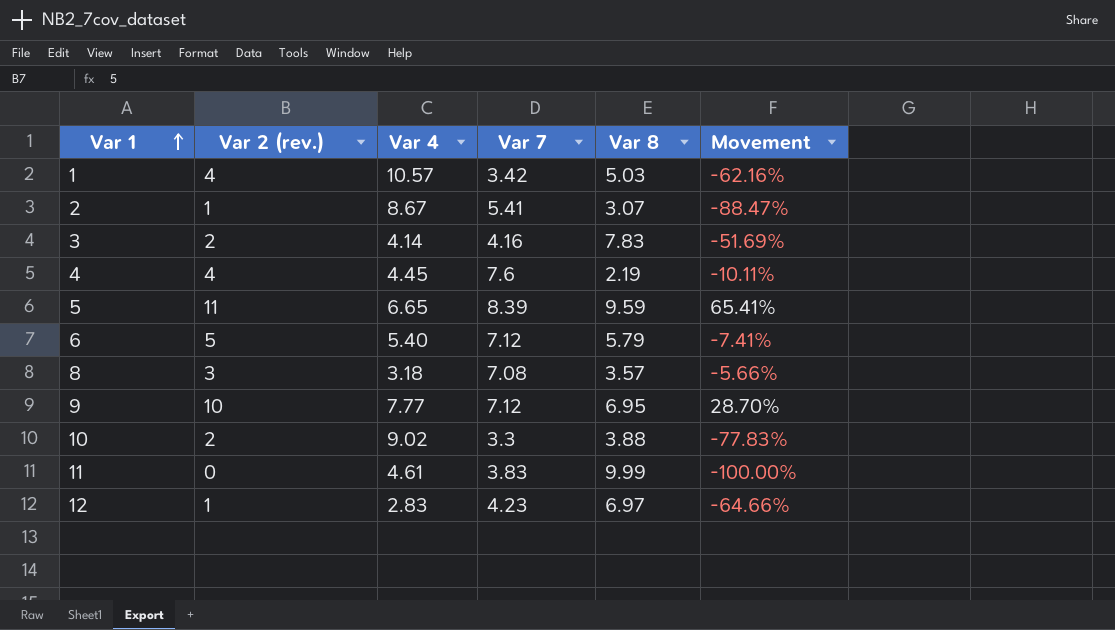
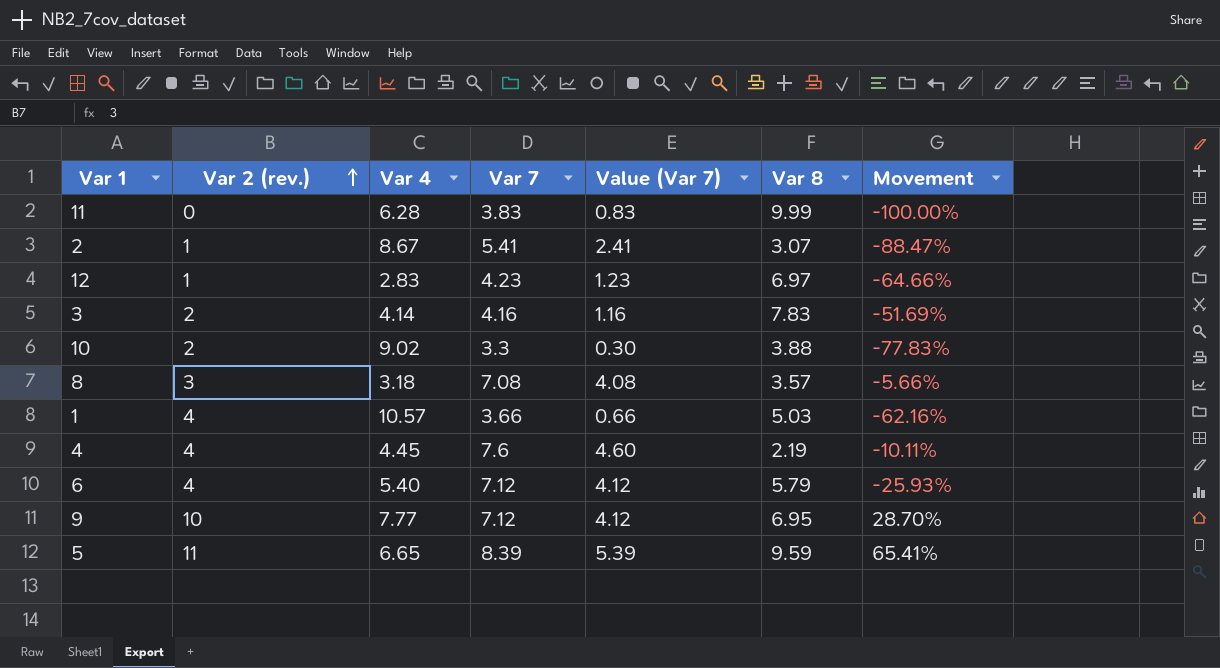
row order: Var 1 ascending -> Var 2 (rev.) ascending
column Value (Var 7) | formula: none -> [Var 7] - 3
11 | Var 4: 4.61 -> 6.28
1 | Var 7: 3.42 -> 3.66
6 | Var 2 (rev.): 5 -> 4
6 | Movement: -7.41% -> -25.93%

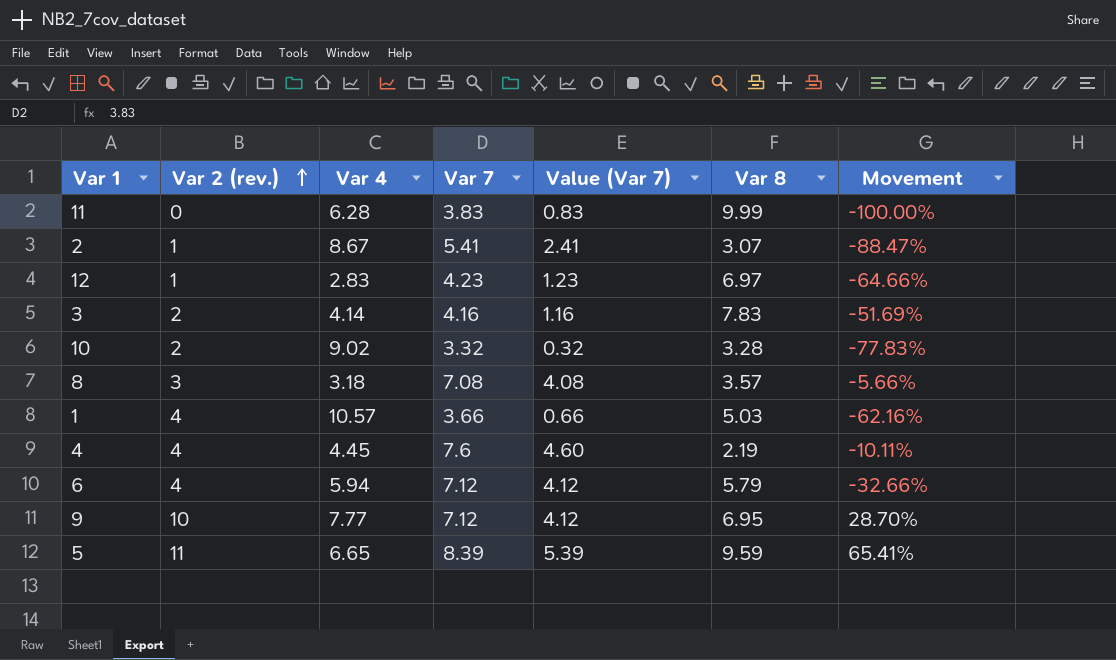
10 | Var 7: 3.3 -> 3.32
10 | Value (Var 7): 0.30 -> 0.32
10 | Var 8: 3.88 -> 3.28
6 | Var 4: 5.40 -> 5.94
6 | Movement: -25.93% -> -32.66%

